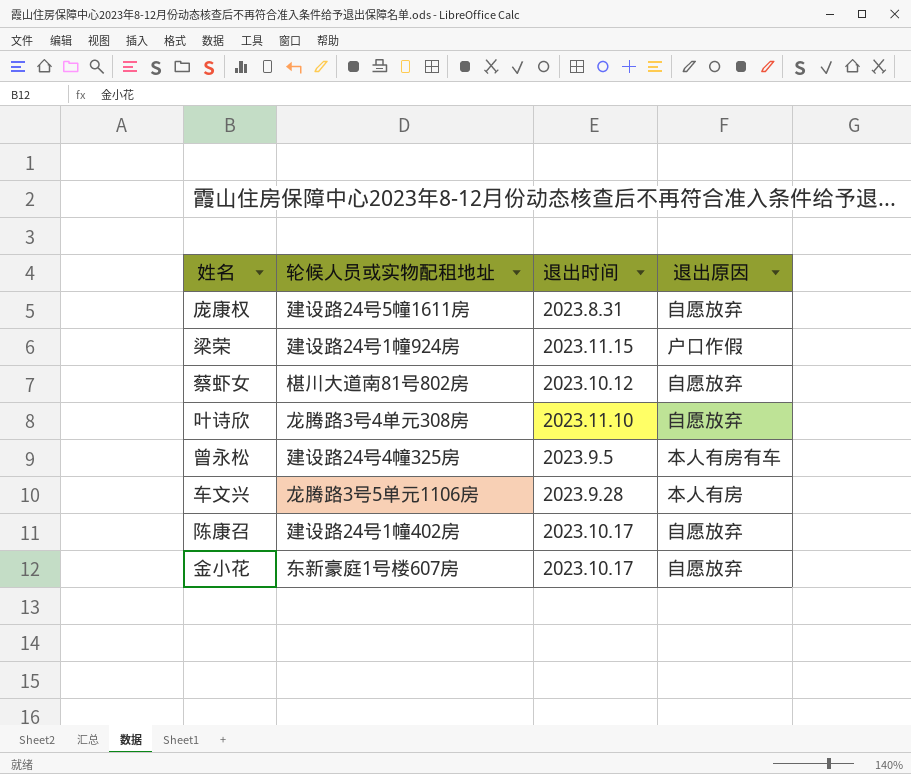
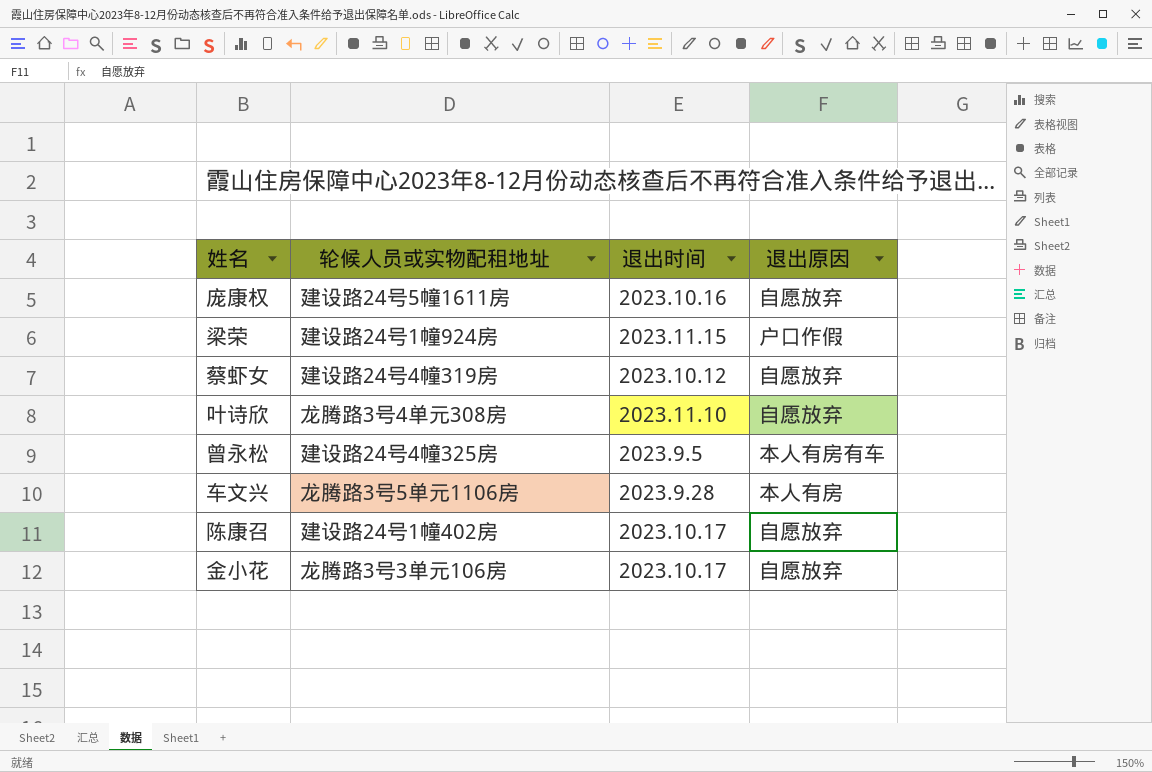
庞康权 | 退出时间: 2023.8.31 -> 2023.10.16
蔡虾女 | 轮候人员或实物配租地址: 椹川大道南81号802房 -> 建设路24号4幢319房
金小花 | 轮候人员或实物配租地址: 东新豪庭1号楼607房 -> 龙腾路3号3单元106房

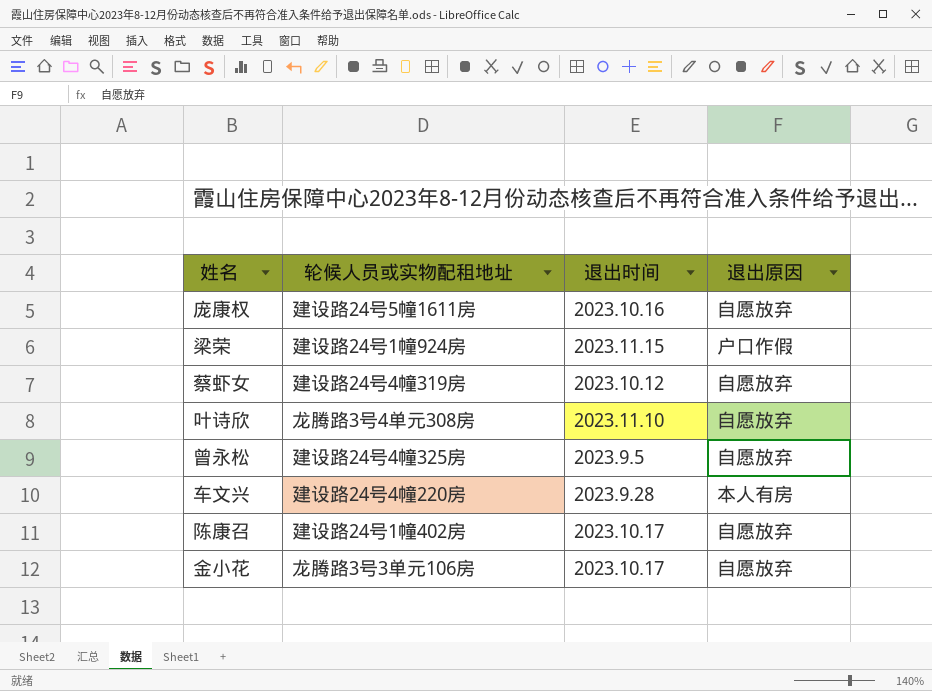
曾永松 | 退出原因: 本人有房有车 -> 自愿放弃
车文兴 | 轮候人员或实物配租地址: 龙腾路3号5单元1106房 -> 建设路24号4幢220房

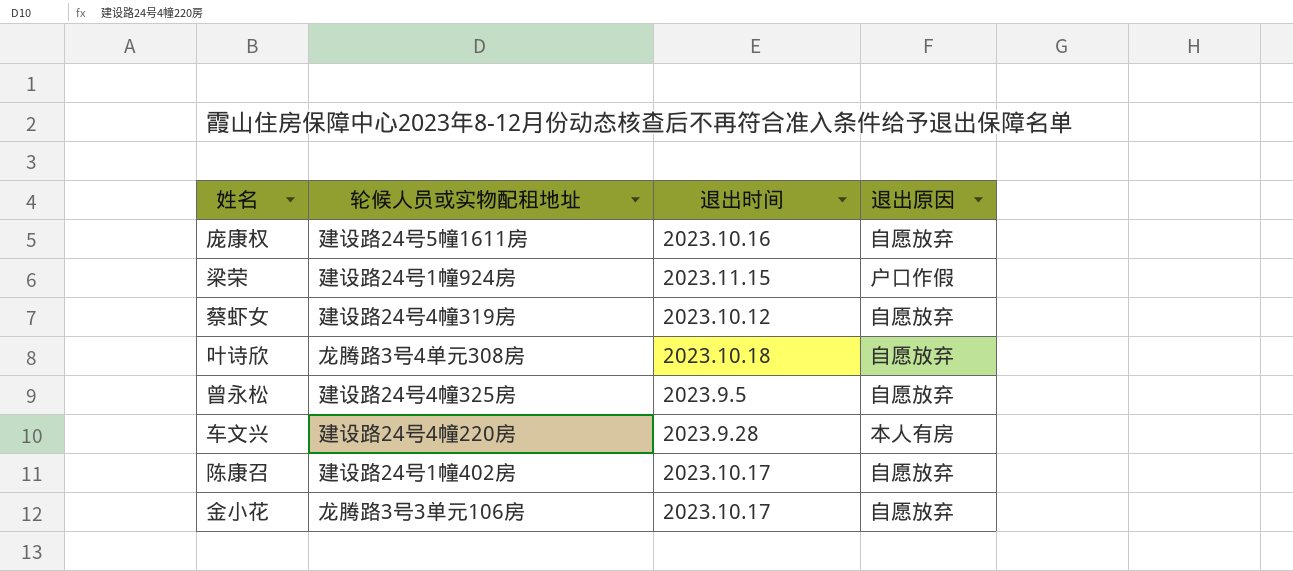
叶诗欣 | 退出时间: 2023.11.10 -> 2023.10.18

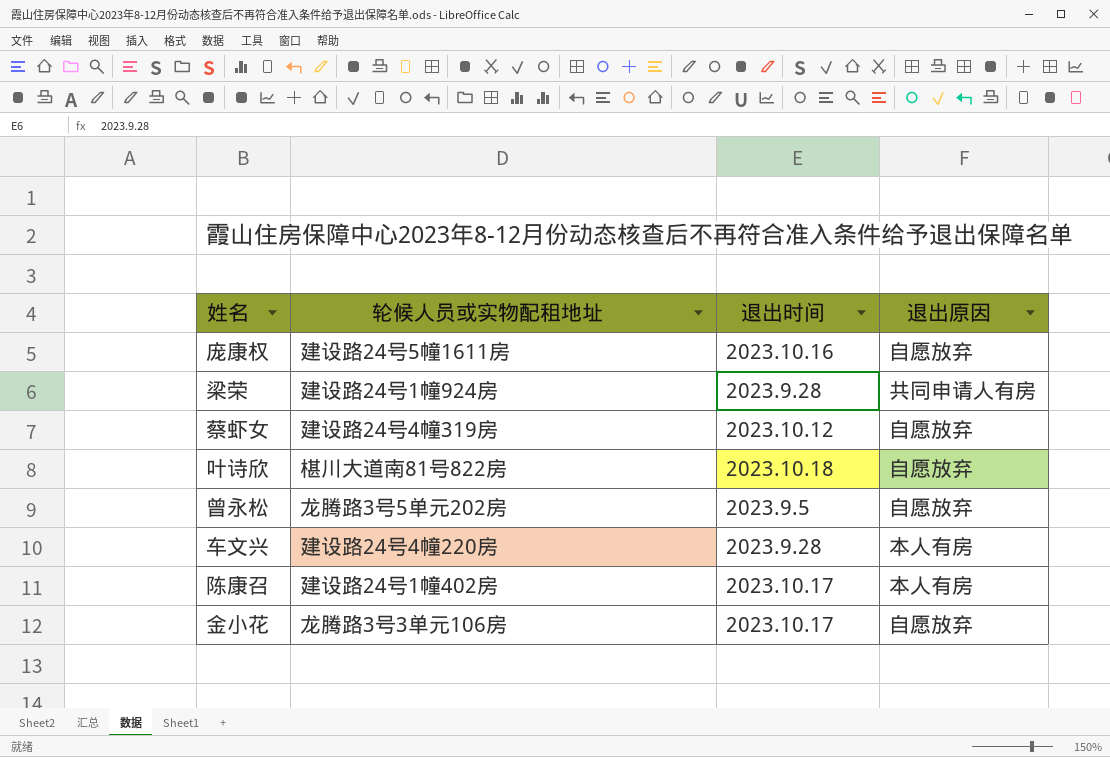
梁荣 | 退出时间: 2023.11.15 -> 2023.9.28
梁荣 | 退出原因: 户口作假 -> 共同申请人有房
叶诗欣 | 轮候人员或实物配租地址: 龙腾路3号4单元308房 -> 椹川大道南81号822房
曾永松 | 轮候人员或实物配租地址: 建设路24号4幢325房 -> 龙腾路3号5单元202房
陈康召 | 退出原因: 自愿放弃 -> 本人有房

